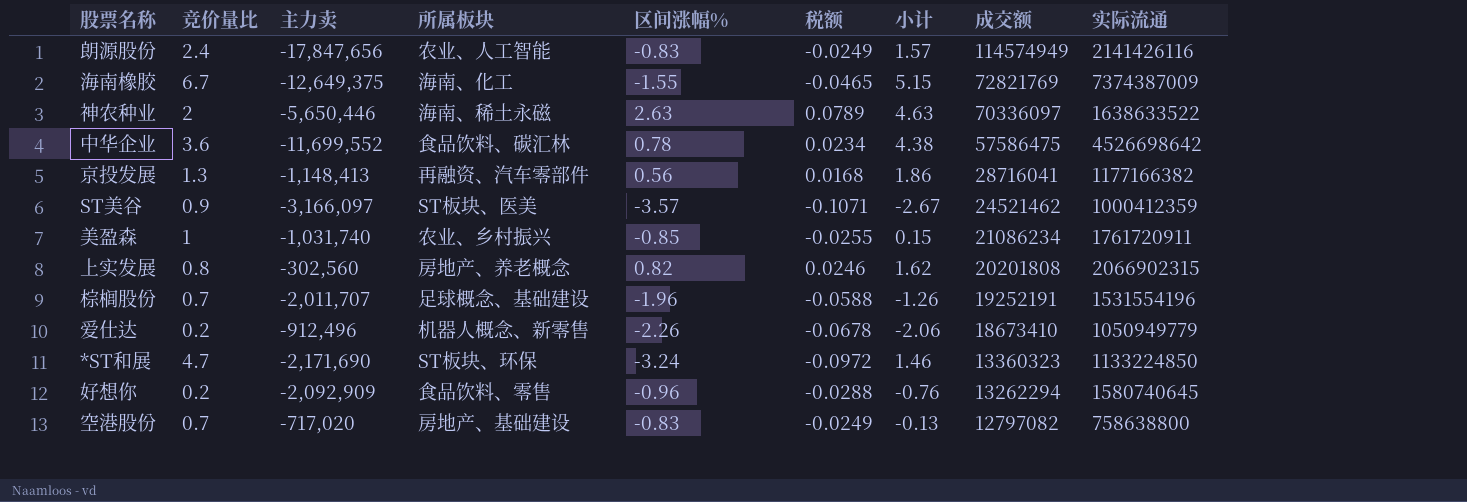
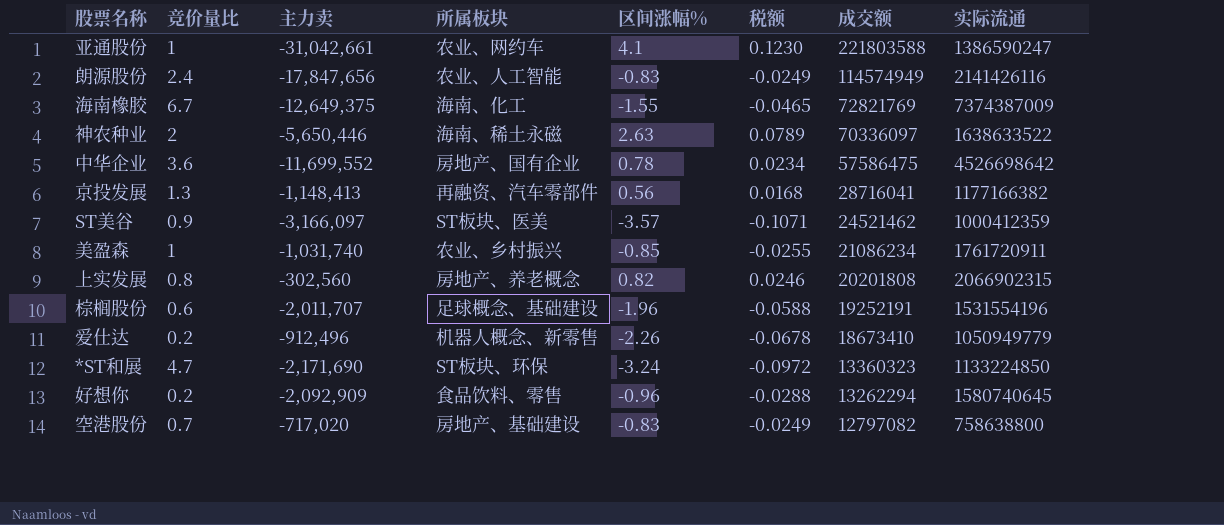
column 小计 | formula: [竞价量比] + [区间涨幅%] -> none
row 亚通股份: none -> 1 | -31,042,661 | 农业、网约车 | 4.1 | 0.1230 | 221803588 | 1386590247
中华企业 | 所属板块: 食品饮料、碳汇林 -> 房地产、国有企业
棕榈股份 | 竞价量比: 0.7 -> 0.6

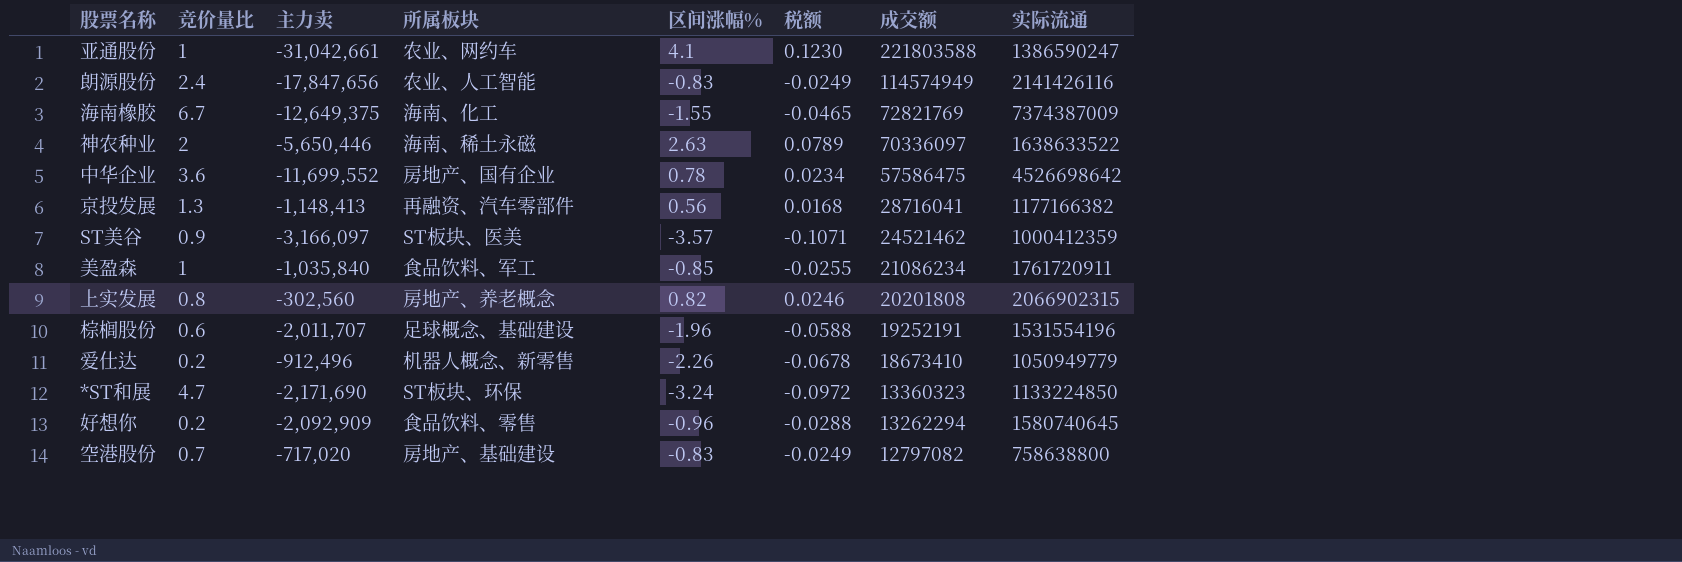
美盈森 | 主力卖: -1,031,740 -> -1,035,840
美盈森 | 所属板块: 农业、乡村振兴 -> 食品饮料、军工

